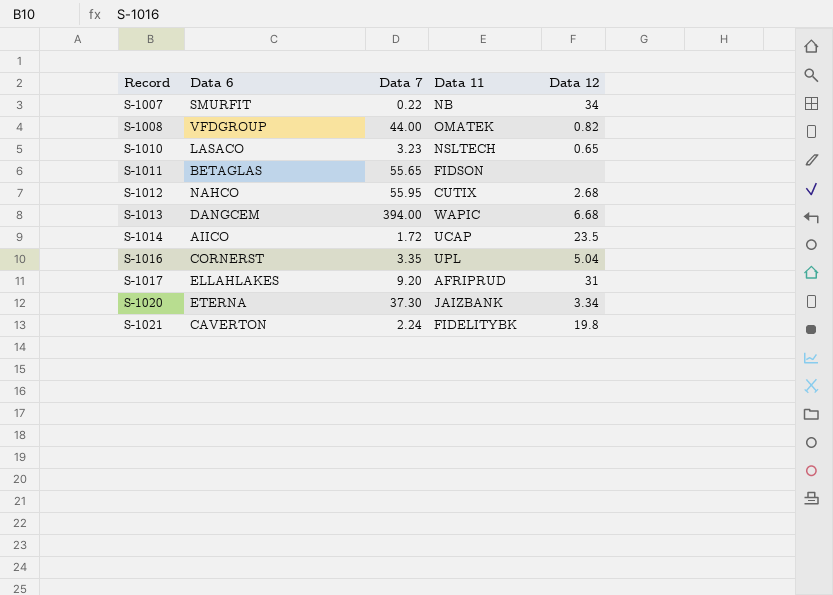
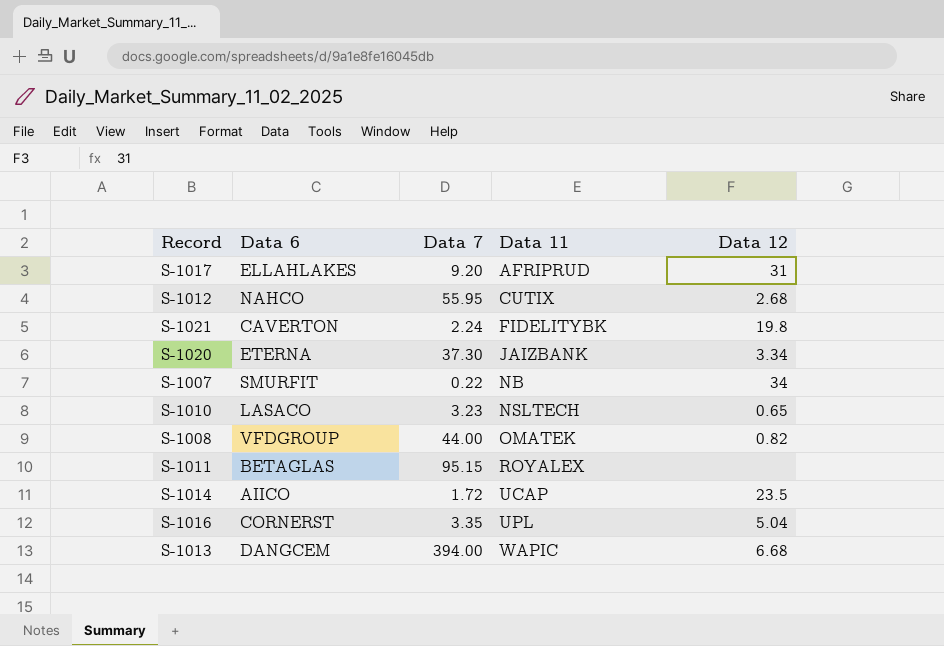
row order: Record ascending -> Data 11 ascending
S-1011 | Data 7: 55.65 -> 95.15
S-1011 | Data 11: FIDSON -> ROYALEX

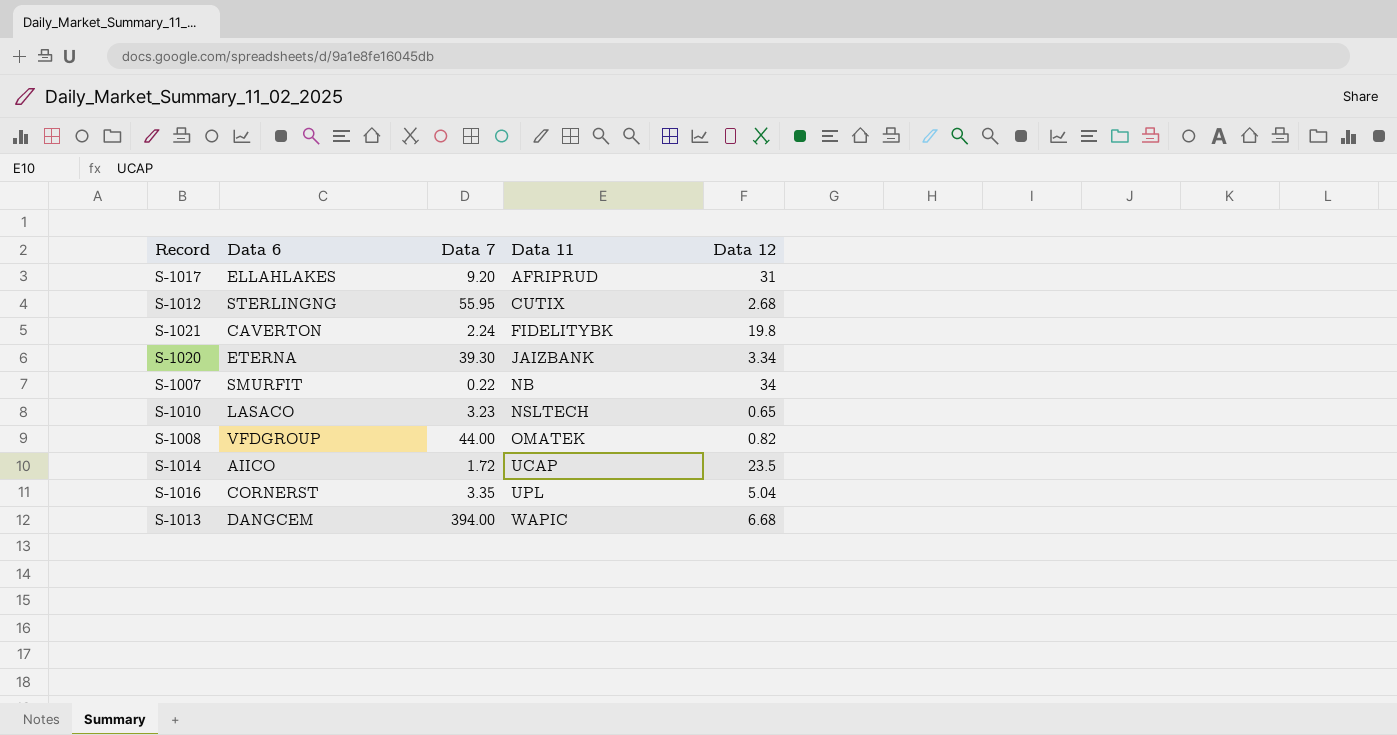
row S-1011: BETAGLAS | 95.15 | ROYALEX | none -> none
S-1012 | Data 6: NAHCO -> STERLINGNG
S-1020 | Data 7: 37.30 -> 39.30

